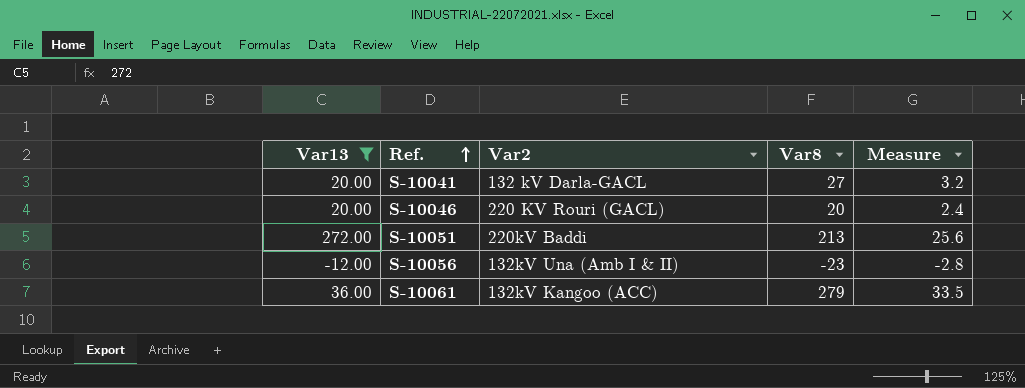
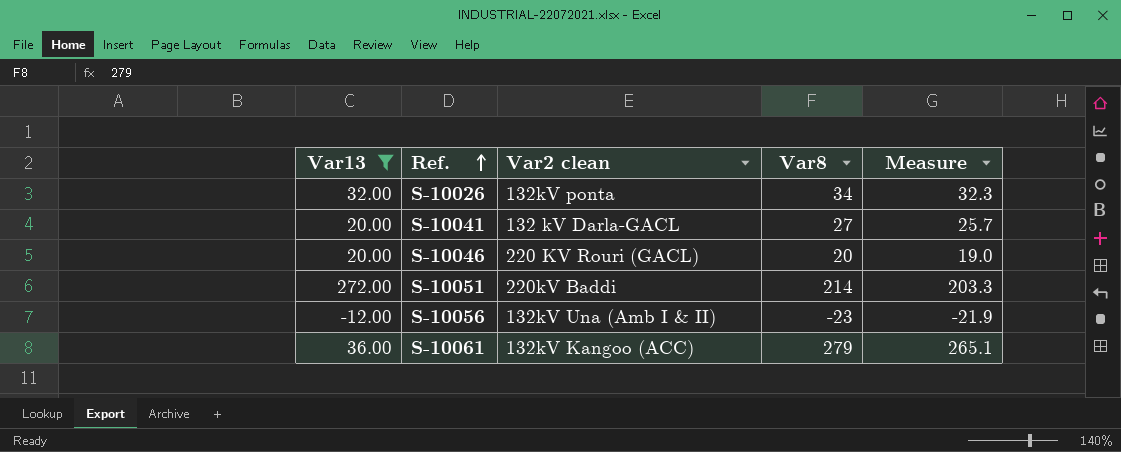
column name: Var2 -> Var2 clean
column Measure | formula: [Var8] * 0.12 -> [Var8] * 0.95
row S-10026: none -> 32.00 | 132kV ponta | 34 | 32.3
S-10051 | Var8: 213 -> 214

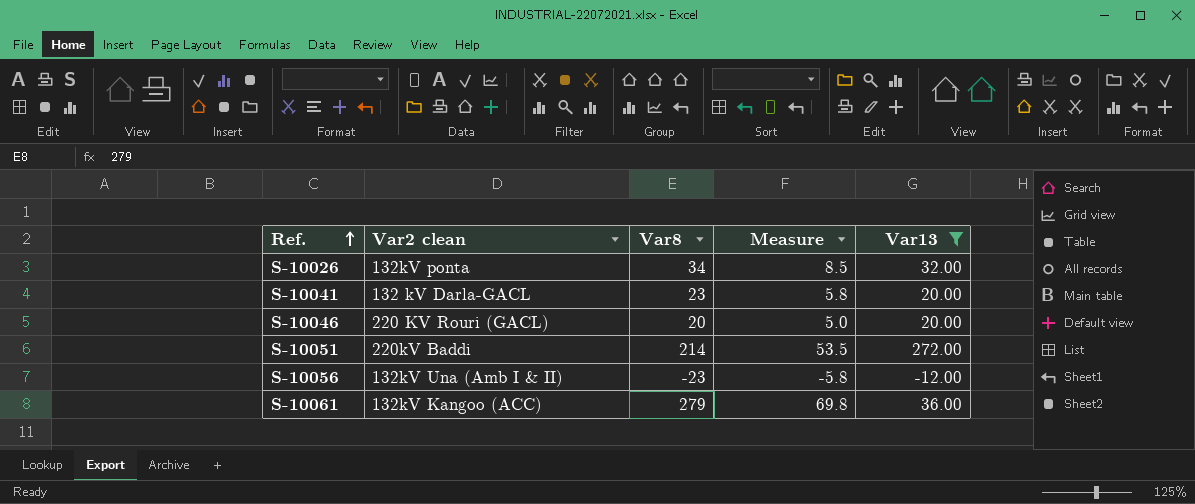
column Measure | formula: [Var8] * 0.95 -> [Var8] * 0.25
column Var13 | position: 1 -> 5
S-10041 | Var8: 27 -> 23

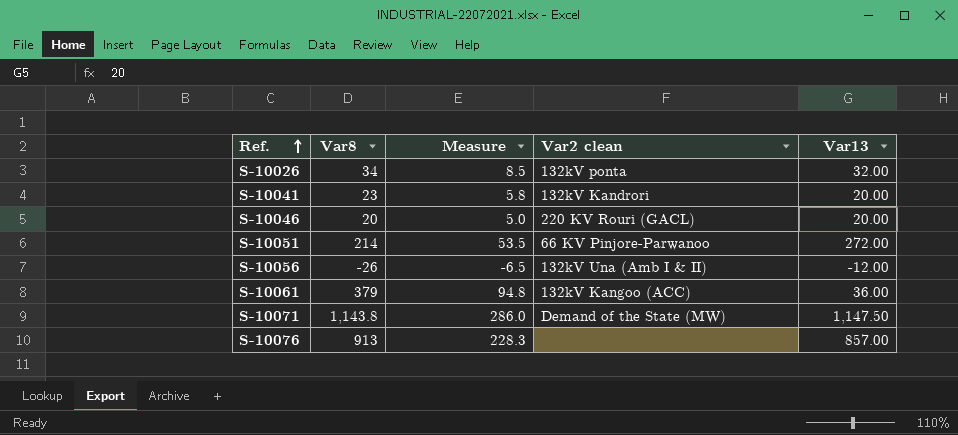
filter: Var13 <= 272.00 -> none
column Var2 clean | position: 2 -> 4
S-10041 | Var2 clean: 132 kV Darla-GACL -> 132kV Kandrori
S-10051 | Var2 clean: 220kV Baddi -> 66 KV Pinjore-Parwanoo
S-10056 | Var8: -23 -> -26
S-10056 | Measure: -5.8 -> -6.5
S-10061 | Var8: 279 -> 379
S-10061 | Measure: 69.8 -> 94.8

